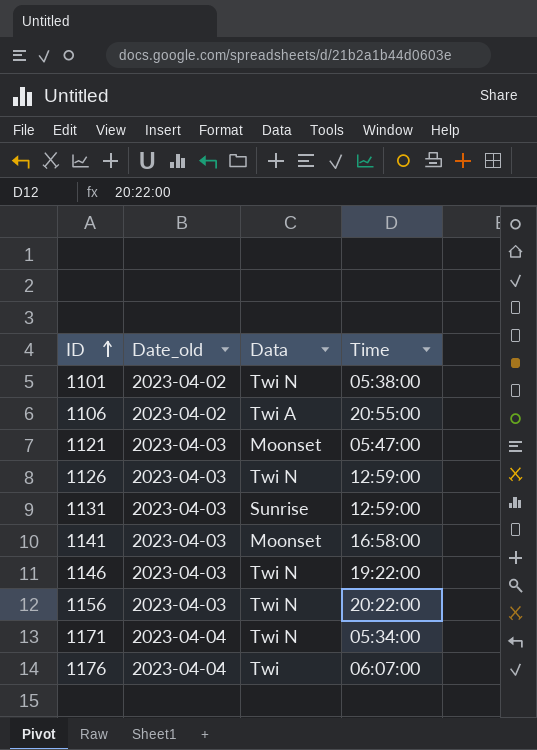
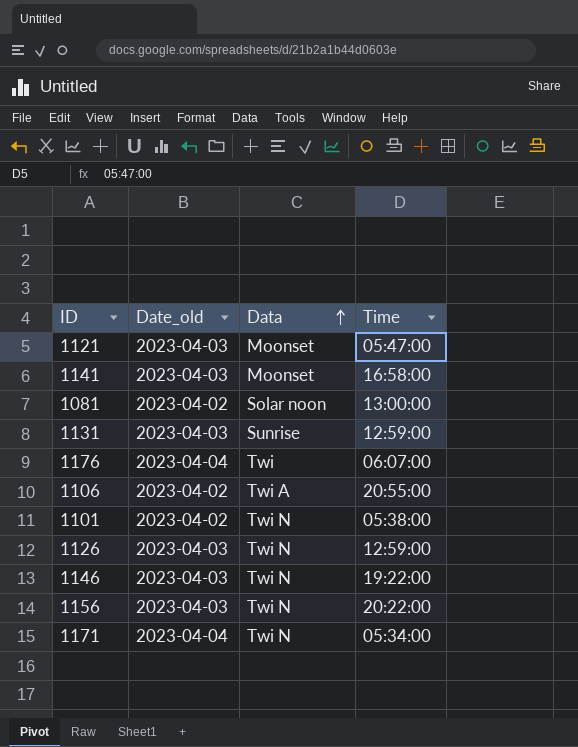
row order: ID ascending -> Data ascending
row 1081: none -> 2023-04-02 | Solar noon | 13:00:00

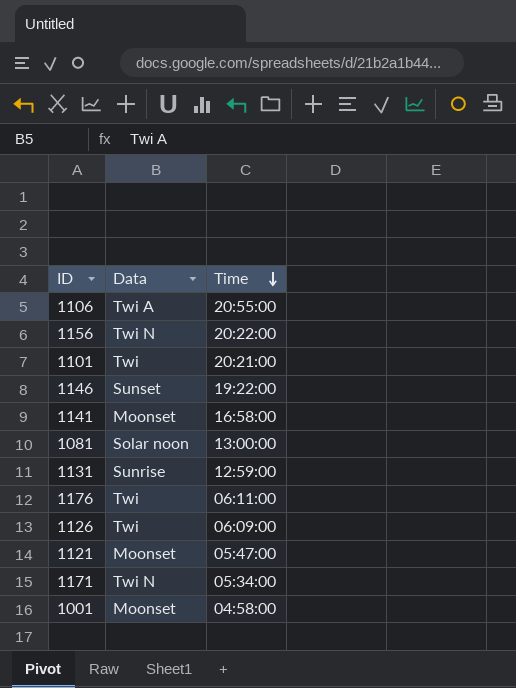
row order: Data ascending -> Time descending
column Date_old | position: 2 -> none
1101 | Data: Twi N -> Twi
1101 | Time: 05:38:00 -> 20:21:00
1146 | Data: Twi N -> Sunset
1176 | Time: 06:07:00 -> 06:11:00
1126 | Data: Twi N -> Twi
1126 | Time: 12:59:00 -> 06:09:00
row 1001: none -> Moonset | 04:58:00

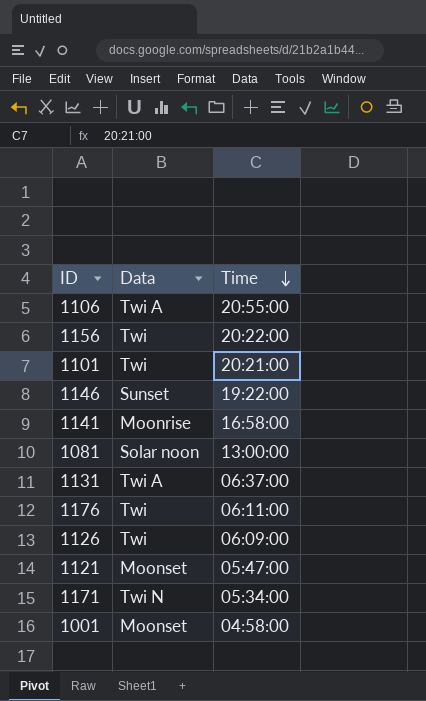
1156 | Data: Twi N -> Twi
1141 | Data: Moonset -> Moonrise
1131 | Data: Sunrise -> Twi A
1131 | Time: 12:59:00 -> 06:37:00

